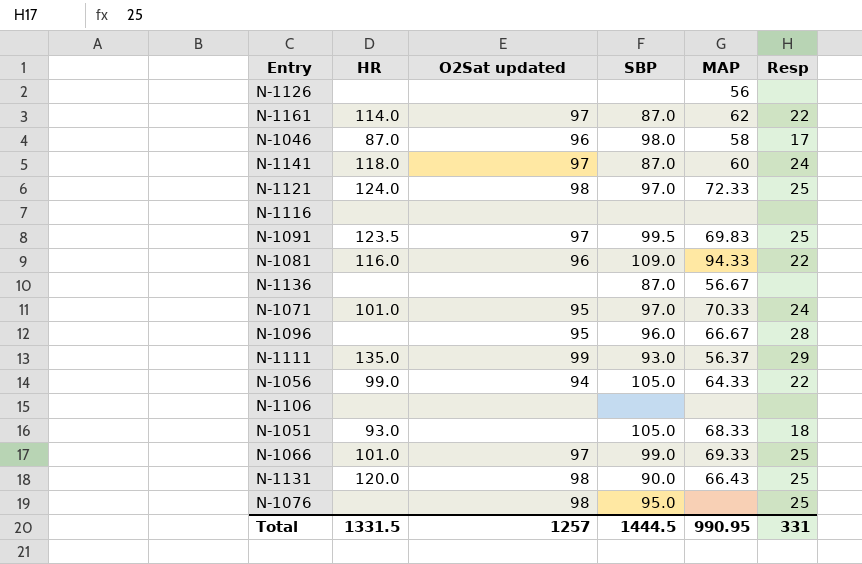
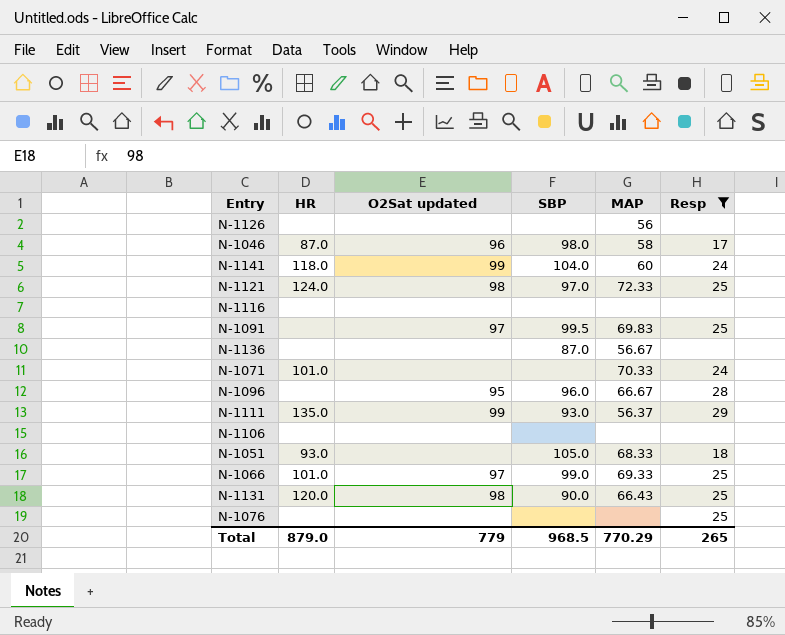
filter: none -> Resp != 22
N-1141 | O2Sat updated: 97 -> 99
N-1141 | SBP: 87.0 -> 104.0
N-1091 | HR: 123.5 -> none
N-1071 | O2Sat updated: 95 -> none
N-1071 | SBP: 97.0 -> none
N-1076 | O2Sat updated: 98 -> none
N-1076 | SBP: 95.0 -> none
Total | HR: 1331.5 -> 879.0
Total | O2Sat updated: 1257 -> 779
Total | SBP: 1444.5 -> 968.5
Total | MAP: 990.95 -> 770.29
Total | Resp: 331 -> 265

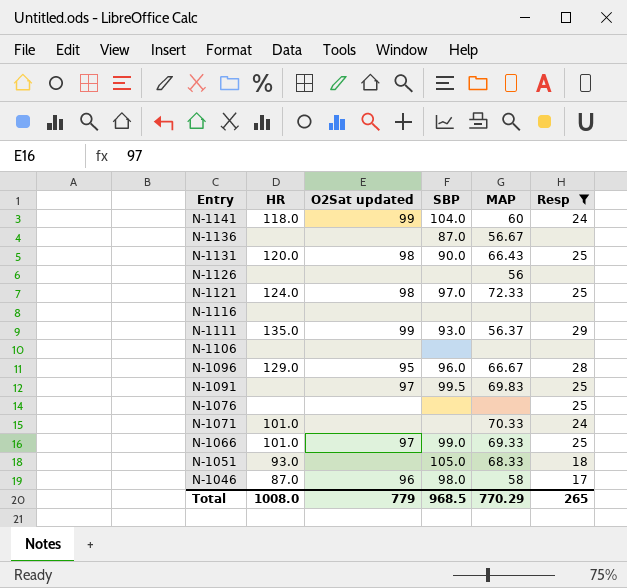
row order: none -> Entry descending
N-1096 | HR: none -> 129.0
Total | HR: 879.0 -> 1008.0

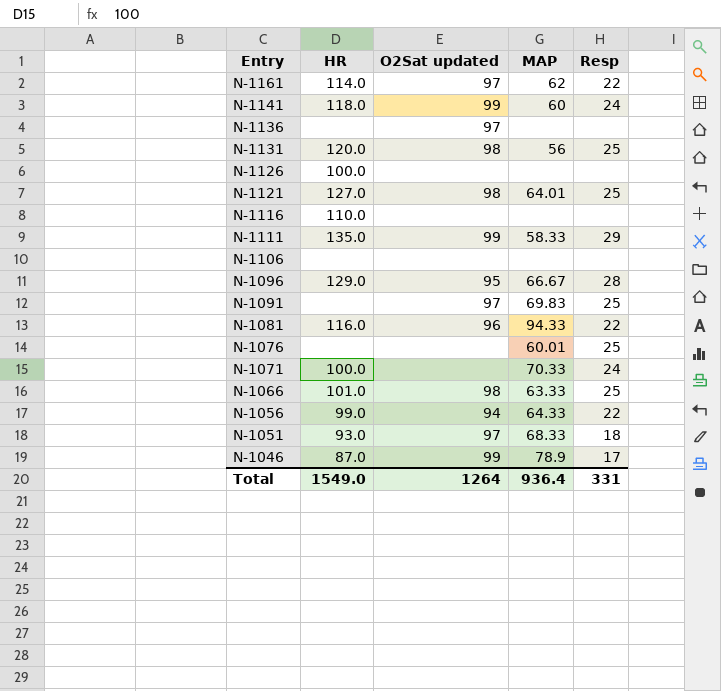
filter: Resp != 22 -> none
column SBP | position: 4 -> none
N-1136 | O2Sat updated: none -> 97
N-1136 | MAP: 56.67 -> none
N-1131 | MAP: 66.43 -> 56
N-1126 | HR: none -> 100.0
N-1126 | MAP: 56 -> none
N-1121 | HR: 124.0 -> 127.0
N-1121 | MAP: 72.33 -> 64.01
N-1116 | HR: none -> 110.0
N-1111 | MAP: 56.37 -> 58.33
N-1076 | MAP: none -> 60.01
N-1071 | HR: 101.0 -> 100.0
N-1066 | O2Sat updated: 97 -> 98
N-1066 | MAP: 69.33 -> 63.33
N-1051 | O2Sat updated: none -> 97
N-1046 | O2Sat updated: 96 -> 99
N-1046 | MAP: 58 -> 78.9
Total | HR: 1008.0 -> 1549.0
Total | O2Sat updated: 779 -> 1264
Total | MAP: 770.29 -> 936.4
Total | Resp: 265 -> 331

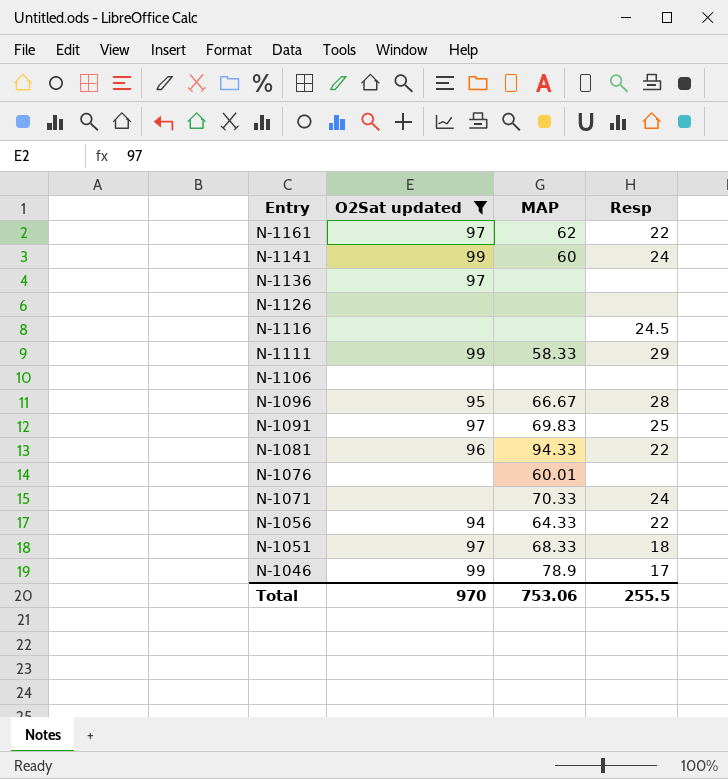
filter: none -> O2Sat updated != 98
column HR | position: 2 -> none
N-1116 | Resp: none -> 24.5
N-1076 | Resp: 25 -> none
Total | O2Sat updated: 1264 -> 970
Total | MAP: 936.4 -> 753.06
Total | Resp: 331 -> 255.5

